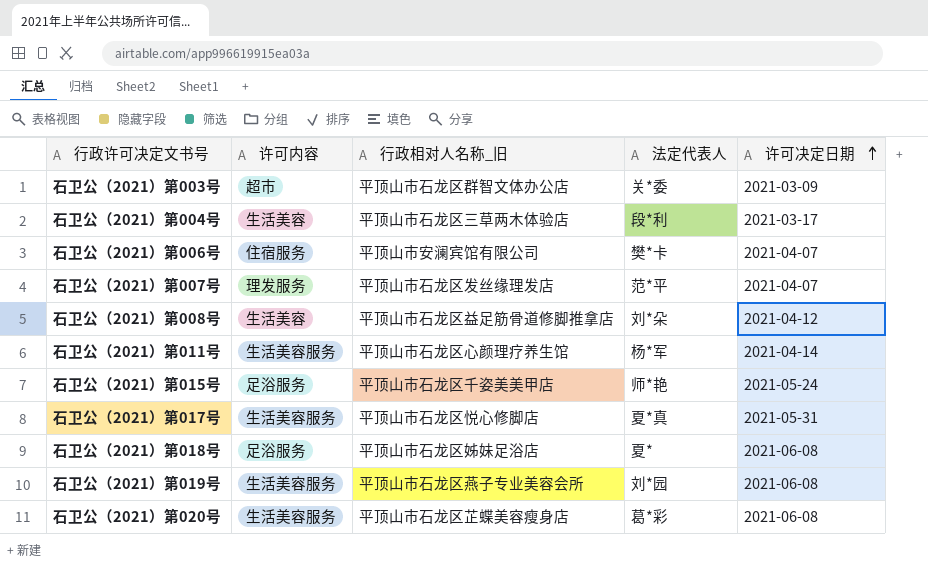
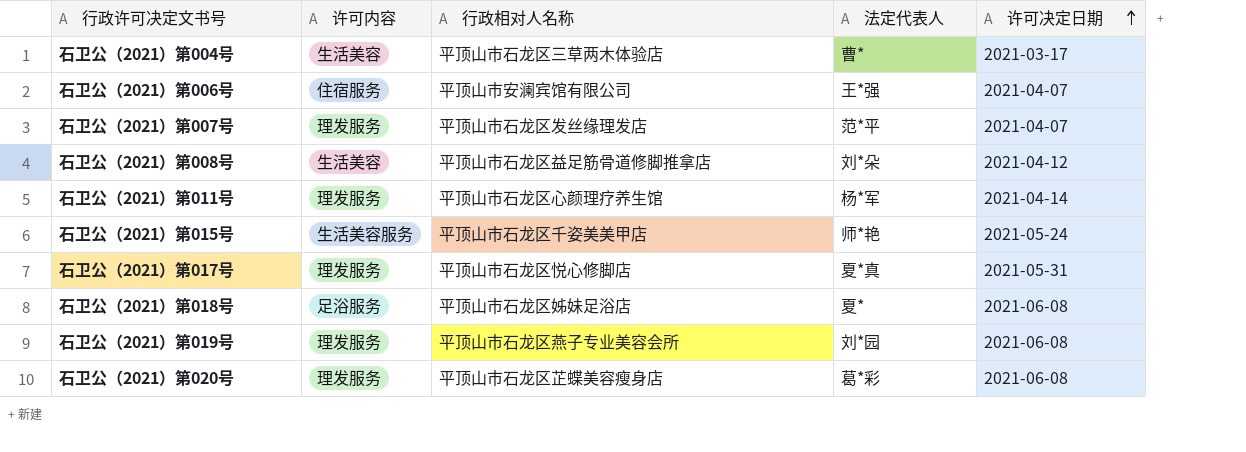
column name: 行政相对人名称_旧 -> 行政相对人名称
row 石卫公（2021）第003号: 超市 | 平顶山市石龙区群智文体办公店 | 关*委 | 2021-03-09 -> none
石卫公（2021）第004号 | 法定代表人: 段*利 -> 曹*
石卫公（2021）第006号 | 法定代表人: 樊*卡 -> 王*强
石卫公（2021）第011号 | 许可内容: 生活美容服务 -> 理发服务
石卫公（2021）第015号 | 许可内容: 足浴服务 -> 生活美容服务
石卫公（2021）第017号 | 许可内容: 生活美容服务 -> 理发服务
石卫公（2021）第019号 | 许可内容: 生活美容服务 -> 理发服务
石卫公（2021）第020号 | 许可内容: 生活美容服务 -> 理发服务

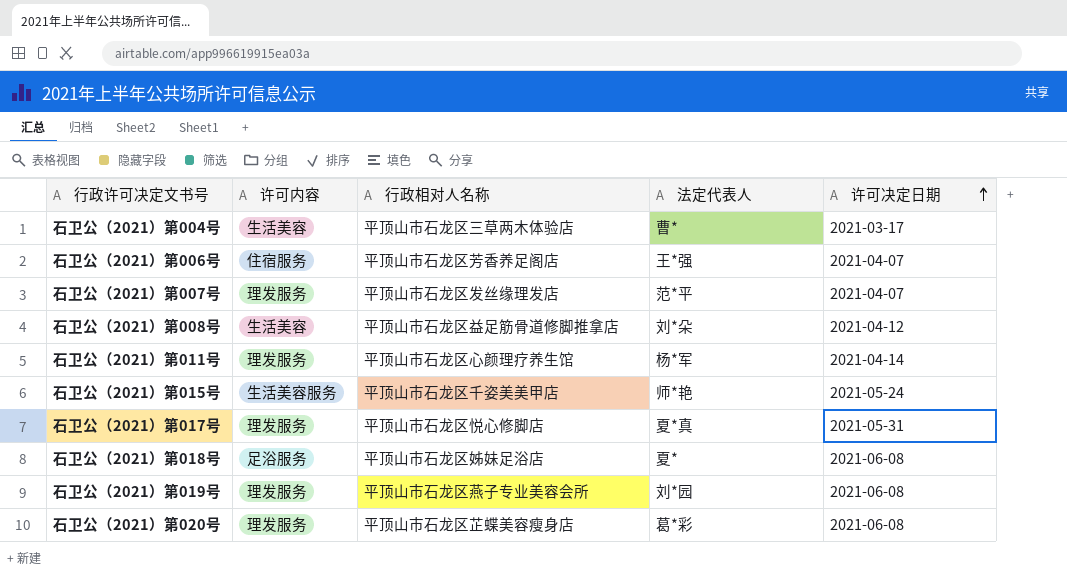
石卫公（2021）第006号 | 行政相对人名称: 平顶山市安澜宾馆有限公司 -> 平顶山市石龙区芳香养足阁店

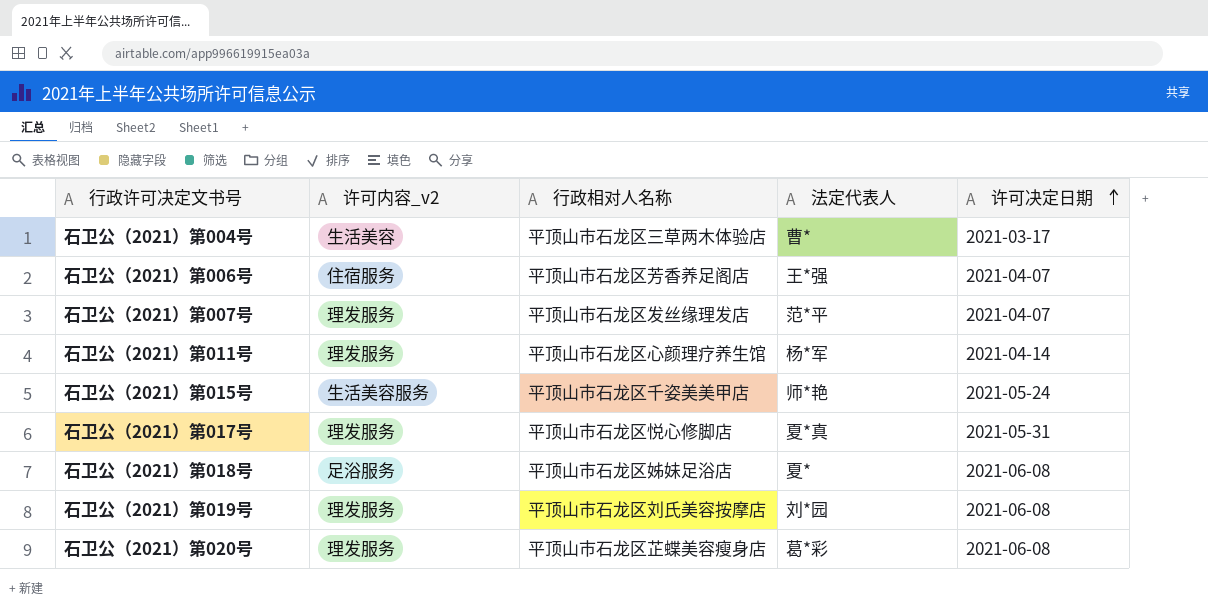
column name: 许可内容 -> 许可内容_v2
row 石卫公（2021）第008号: 生活美容 | 平顶山市石龙区益足筋骨道修脚推拿店 | 刘*朵 | 2021-04-12 -> none
石卫公（2021）第019号 | 行政相对人名称: 平顶山市石龙区燕子专业美容会所 -> 平顶山市石龙区刘氏美容按摩店

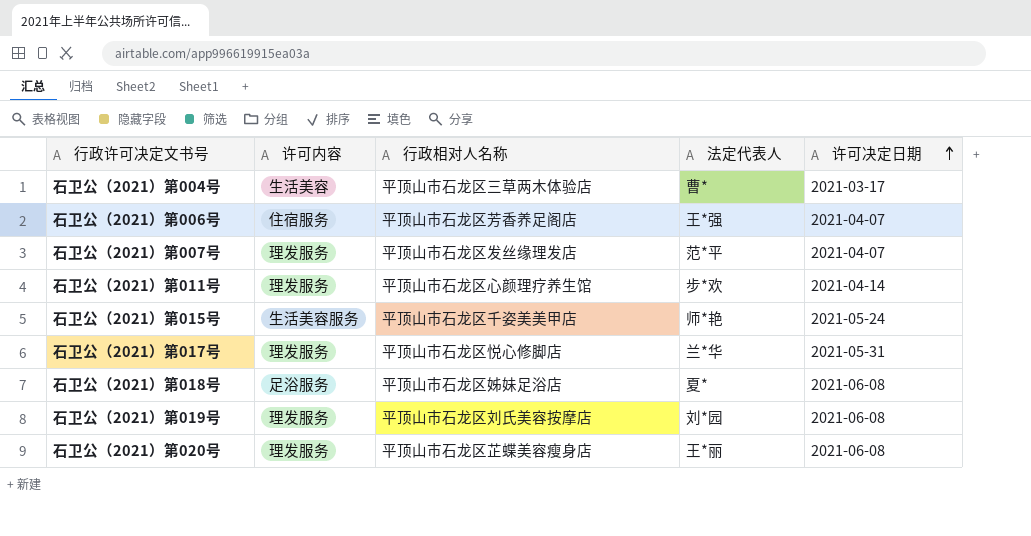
column name: 许可内容_v2 -> 许可内容
石卫公（2021）第011号 | 法定代表人: 杨*军 -> 步*欢
石卫公（2021）第017号 | 法定代表人: 夏*真 -> 兰*华
石卫公（2021）第020号 | 法定代表人: 葛*彩 -> 王*丽

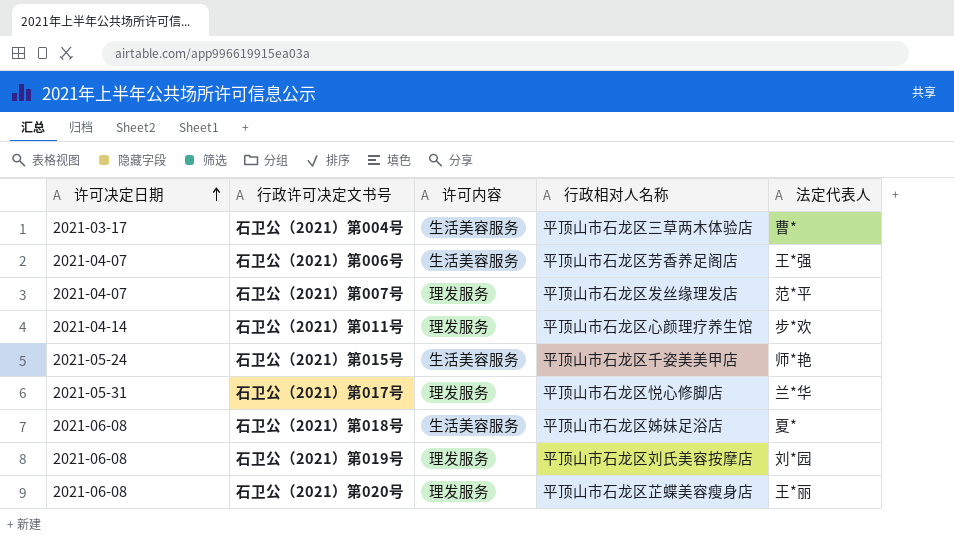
column 许可决定日期 | position: 5 -> 1
石卫公（2021）第004号 | 许可内容: 生活美容 -> 生活美容服务
石卫公（2021）第006号 | 许可内容: 住宿服务 -> 生活美容服务
石卫公（2021）第018号 | 许可内容: 足浴服务 -> 生活美容服务

